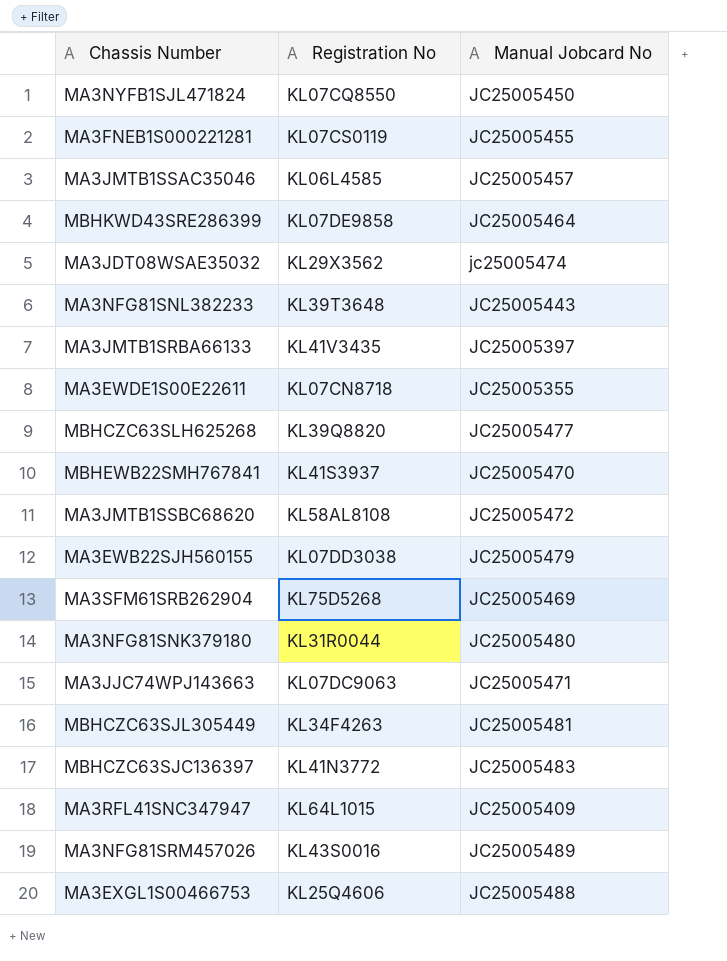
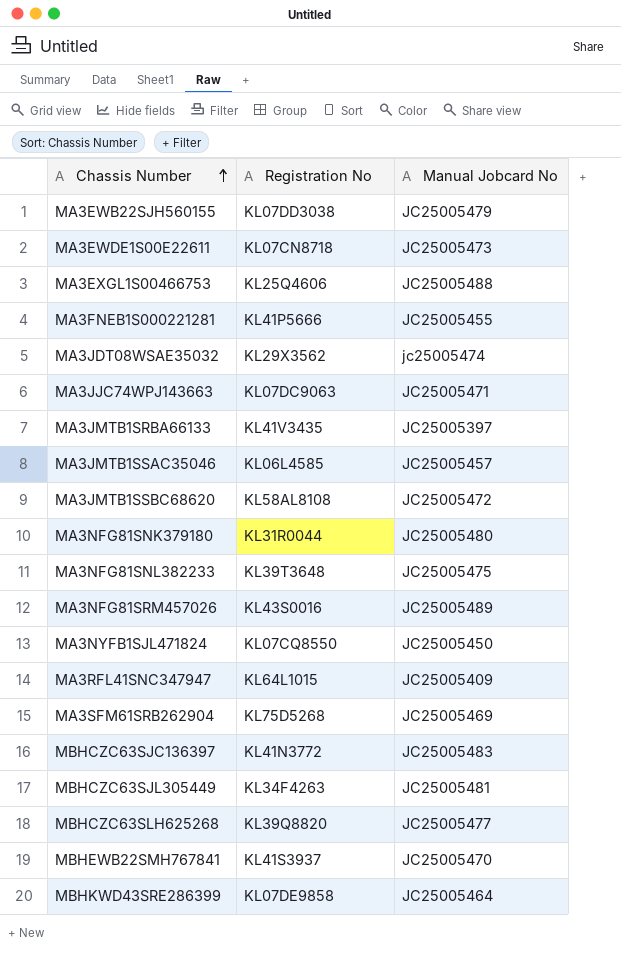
row order: none -> Chassis Number ascending
MA3EWDE1S00E22611 | Manual Jobcard No: JC25005355 -> JC25005473
MA3FNEB1S000221281 | Registration No: KL07CS0119 -> KL41P5666
MA3NFG81SNL382233 | Manual Jobcard No: JC25005443 -> JC25005475

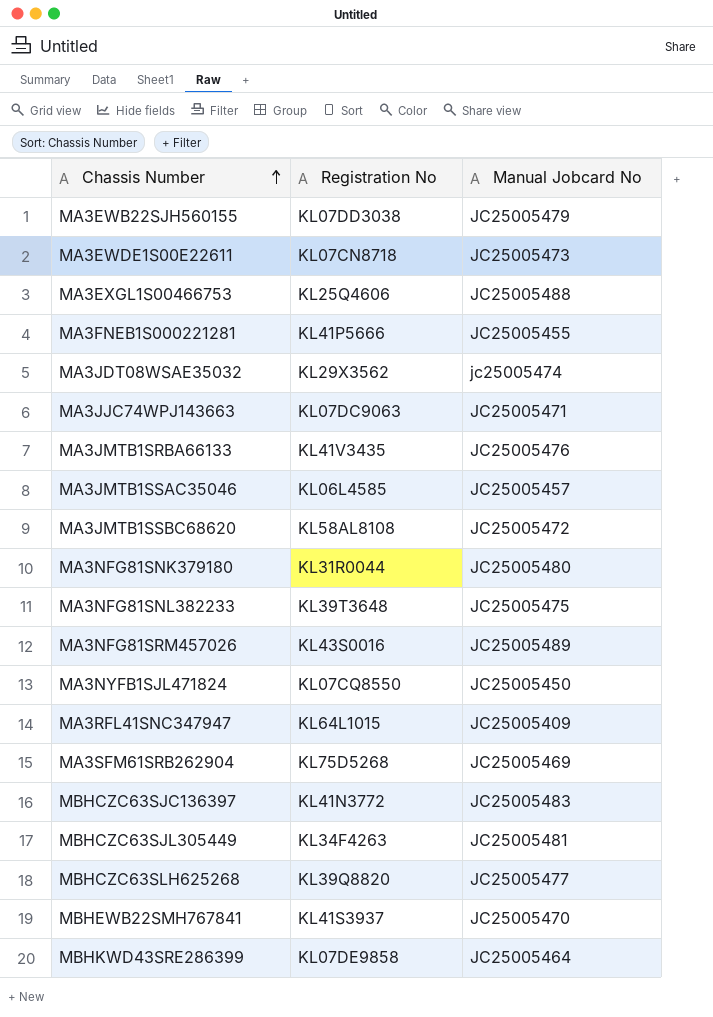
MA3JMTB1SRBA66133 | Manual Jobcard No: JC25005397 -> JC25005476

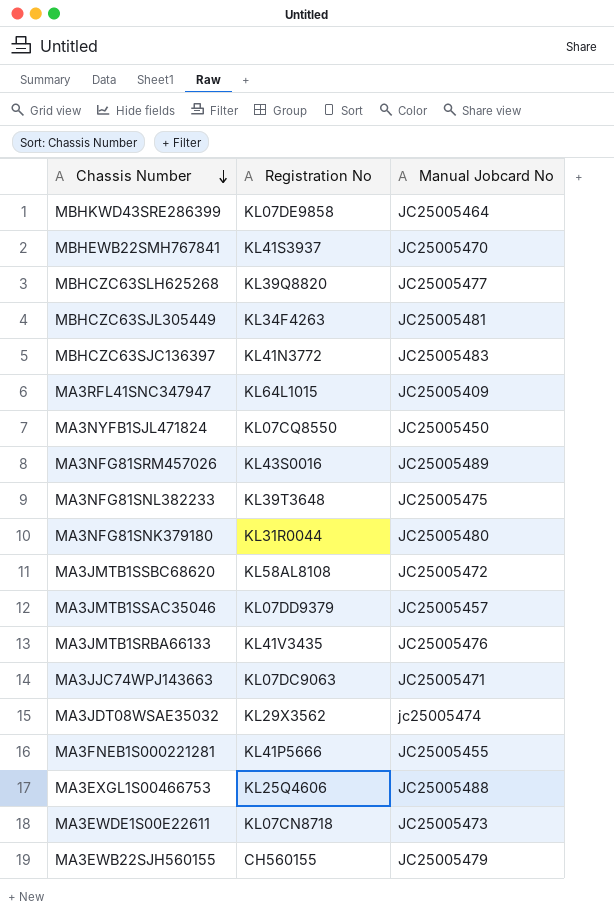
row order: Chassis Number ascending -> Chassis Number descending
row MA3SFM61SRB262904: KL75D5268 | JC25005469 -> none
MA3JMTB1SSAC35046 | Registration No: KL06L4585 -> KL07DD9379
MA3EWB22SJH560155 | Registration No: KL07DD3038 -> CH560155

